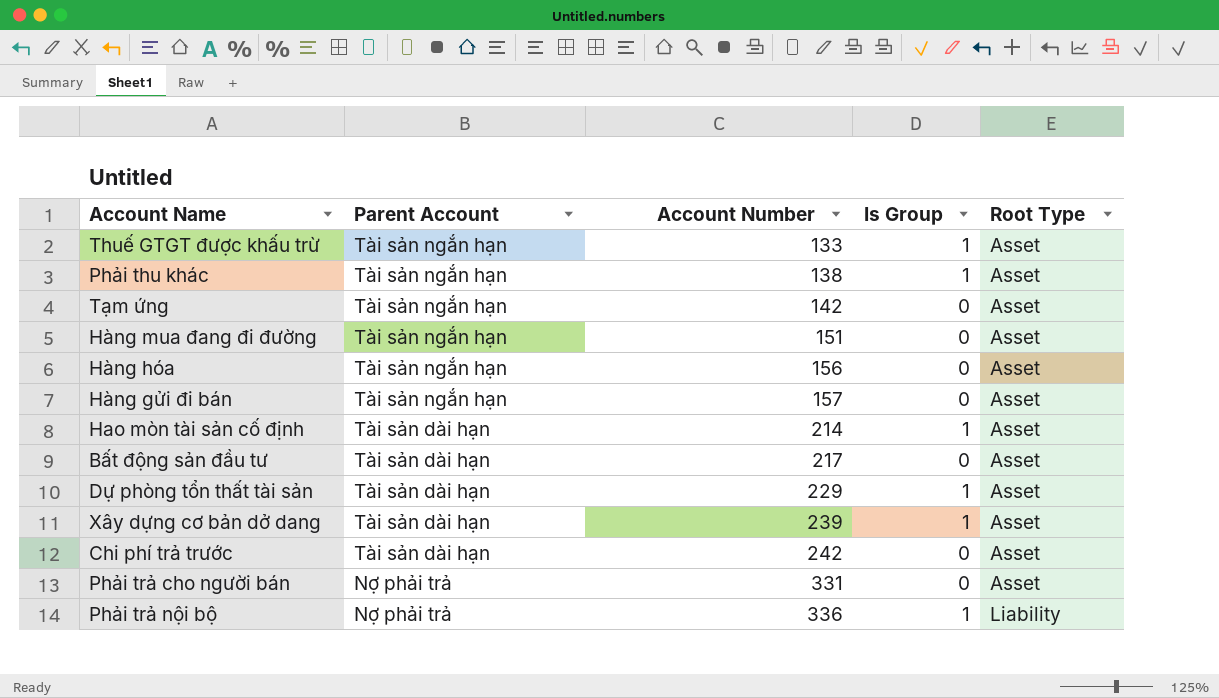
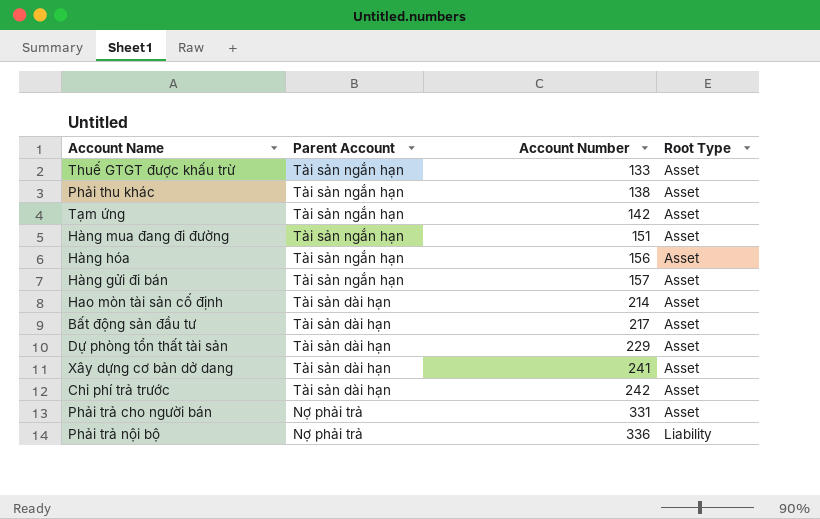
column Is Group | position: 4 -> none
Xây dựng cơ bản dở dang | Account Number: 239 -> 241

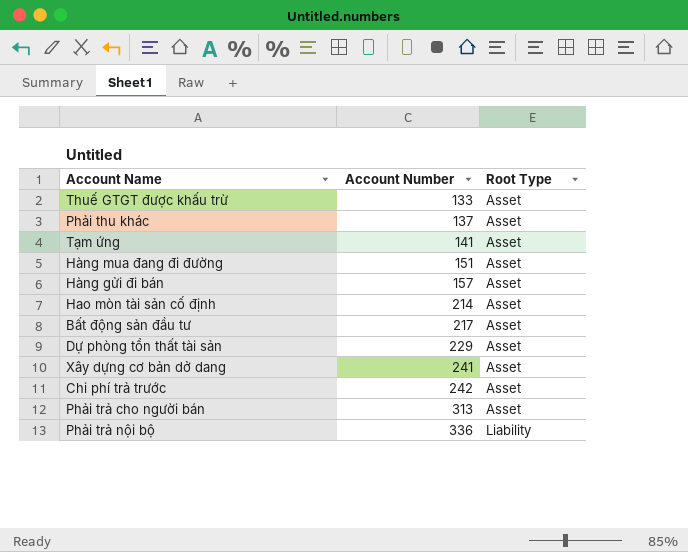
column Parent Account | position: 2 -> none
row Hàng hóa: Tài sản ngắn hạn | 156 | Asset -> none
Phải thu khác | Account Number: 138 -> 137
Tạm ứng | Account Number: 142 -> 141
Phải trả cho người bán | Account Number: 331 -> 313

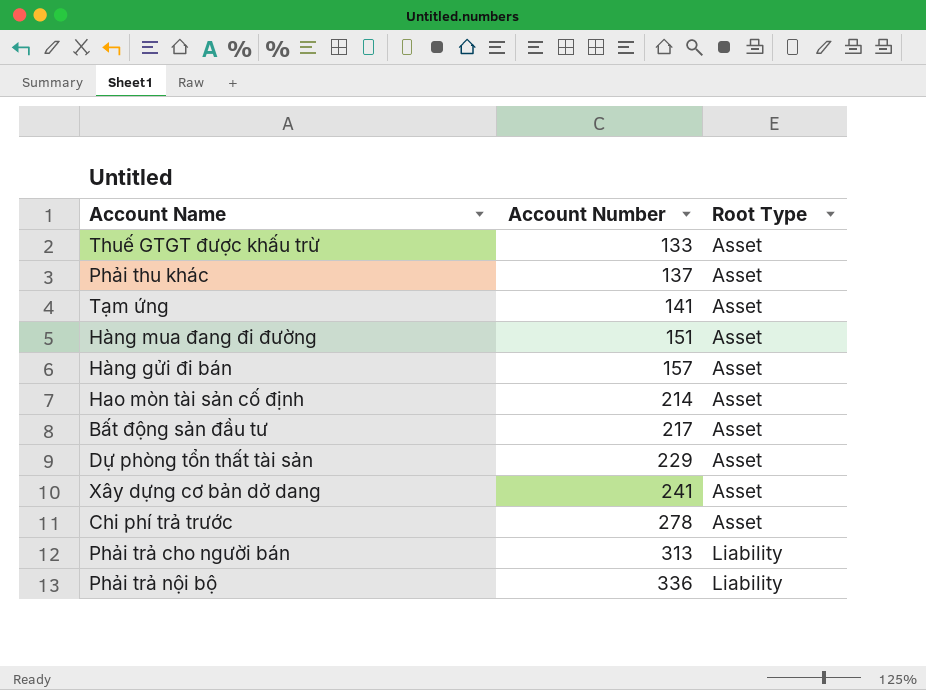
Chi phí trả trước | Account Number: 242 -> 278
Phải trả cho người bán | Root Type: Asset -> Liability

